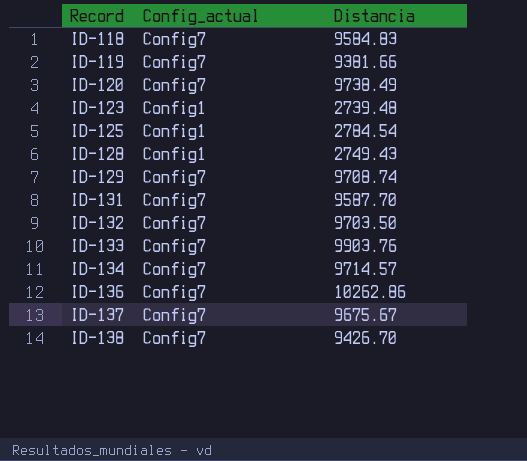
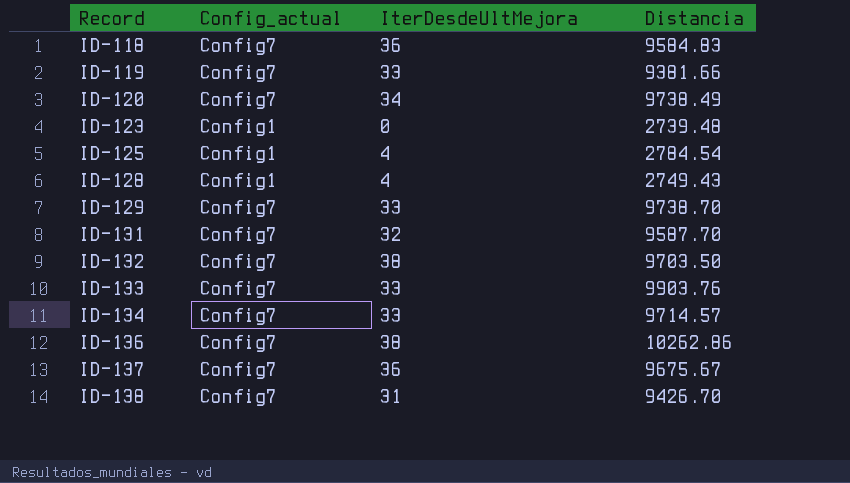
column IterDesdeUltMejora | position: none -> 3
ID-129 | Distancia: 9708.74 -> 9738.70

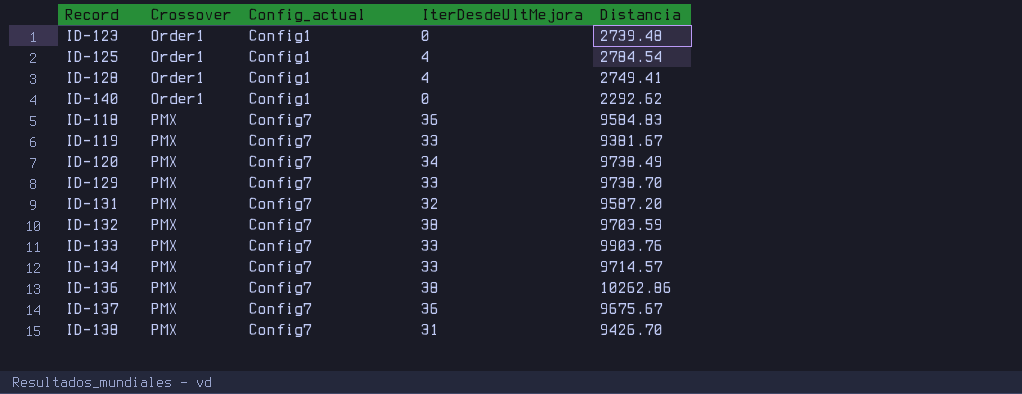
row order: Record ascending -> Crossover ascending
column Crossover | position: none -> 2
ID-128 | Distancia: 2749.43 -> 2749.41
row ID-140: none -> Order1 | Config1 | 0 | 2292.62
ID-119 | Distancia: 9381.66 -> 9381.67
ID-131 | Distancia: 9587.70 -> 9587.20
ID-132 | Distancia: 9703.50 -> 9703.59

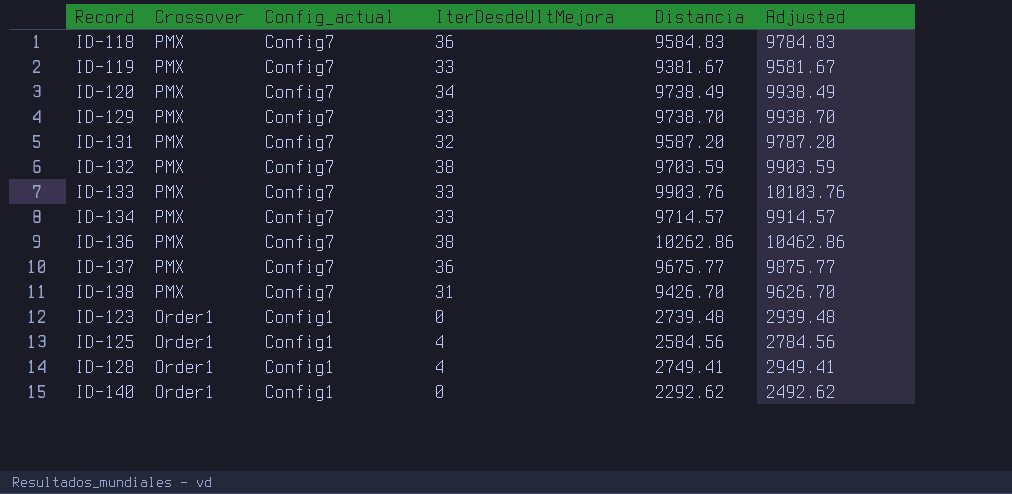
row order: Crossover ascending -> Crossover descending
column Adjusted | formula: none -> [Distancia] + 200
ID-137 | Distancia: 9675.67 -> 9675.77
ID-125 | Distancia: 2784.54 -> 2584.56

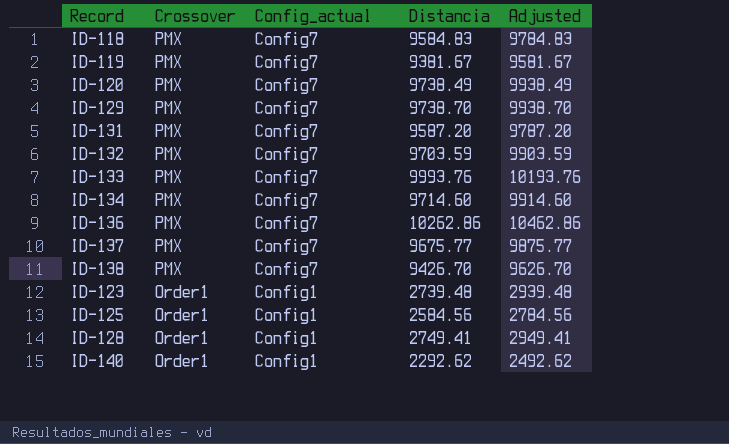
column IterDesdeUltMejora | position: 4 -> none
ID-133 | Distancia: 9903.76 -> 9993.76
ID-133 | Adjusted: 10103.76 -> 10193.76
ID-134 | Distancia: 9714.57 -> 9714.60
ID-134 | Adjusted: 9914.57 -> 9914.60

